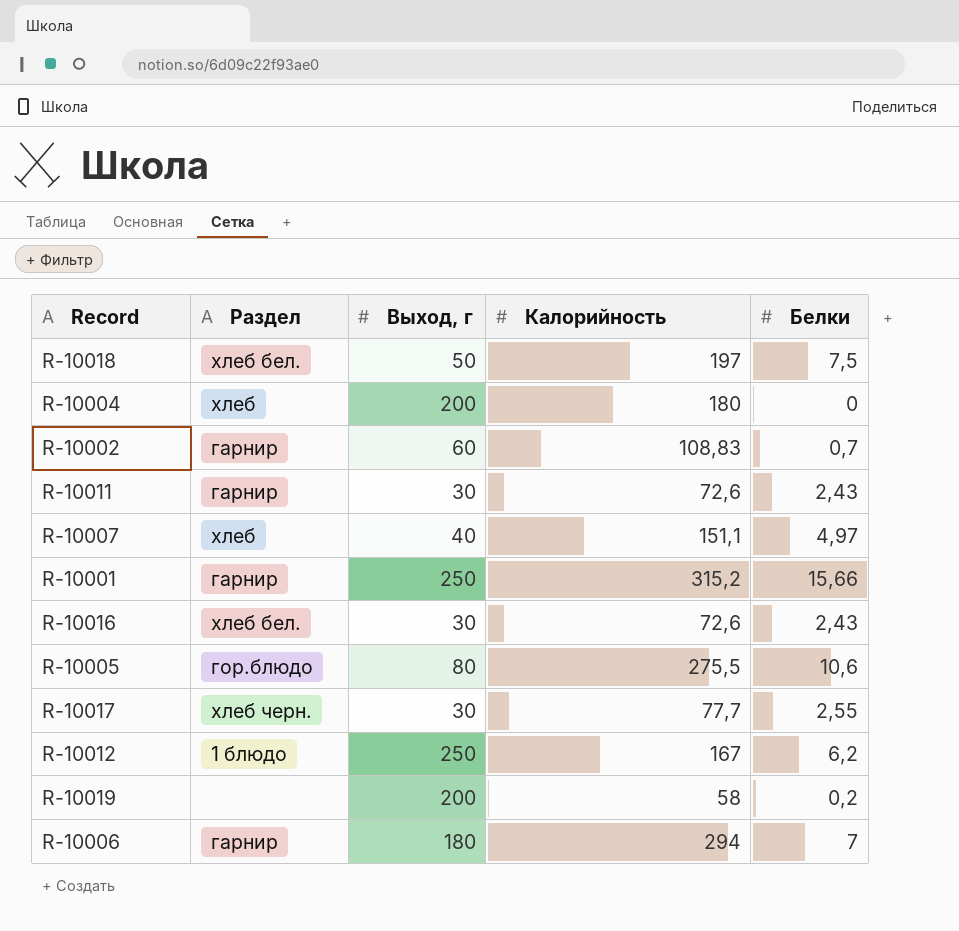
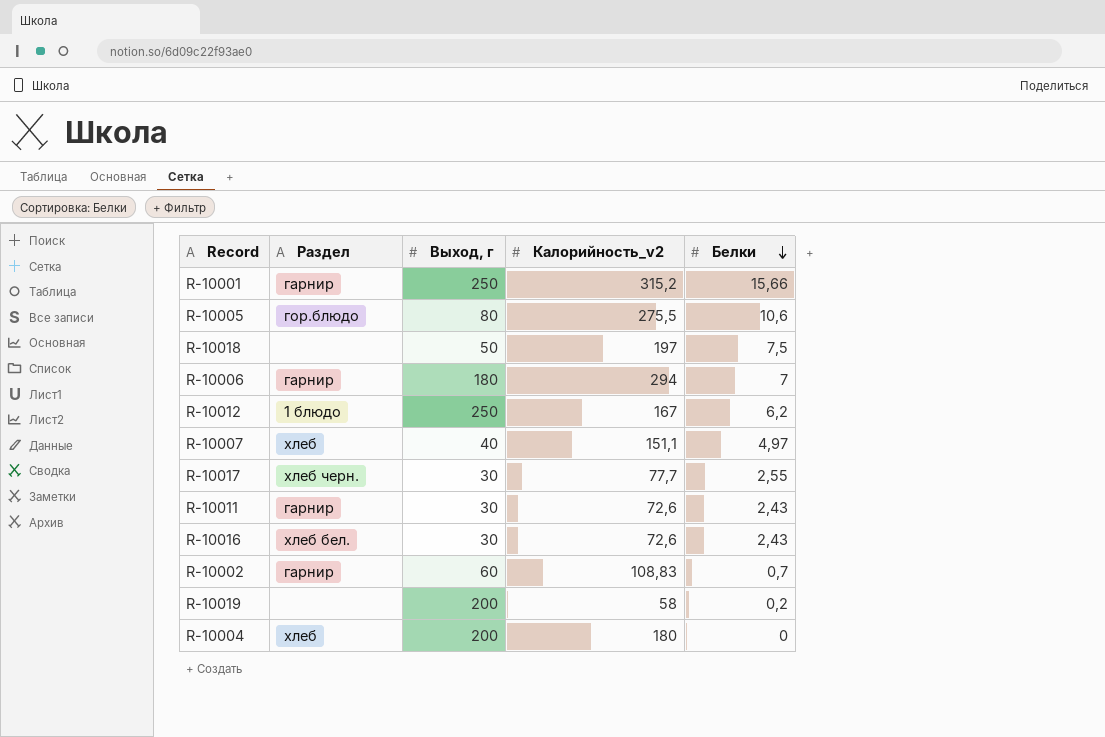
row order: none -> Белки descending
column name: Калорийность -> Калорийность_v2
R-10018 | Раздел: хлеб бел. -> none

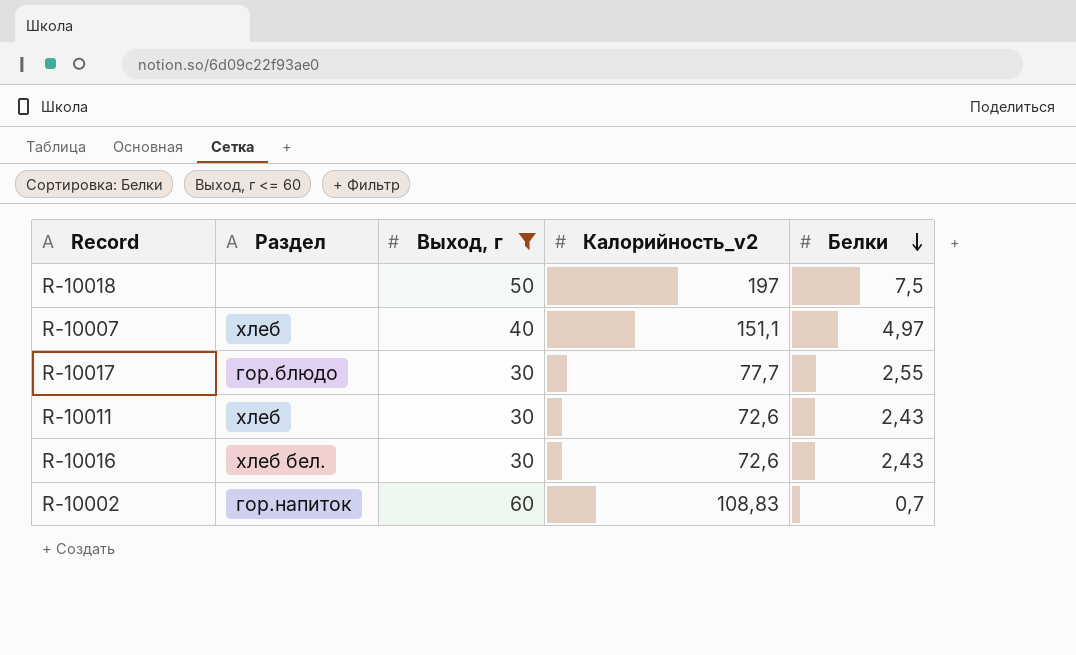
filter: none -> Выход, г <= 60
R-10017 | Раздел: хлеб черн. -> гор.блюдо
R-10011 | Раздел: гарнир -> хлеб
R-10002 | Раздел: гарнир -> гор.напиток

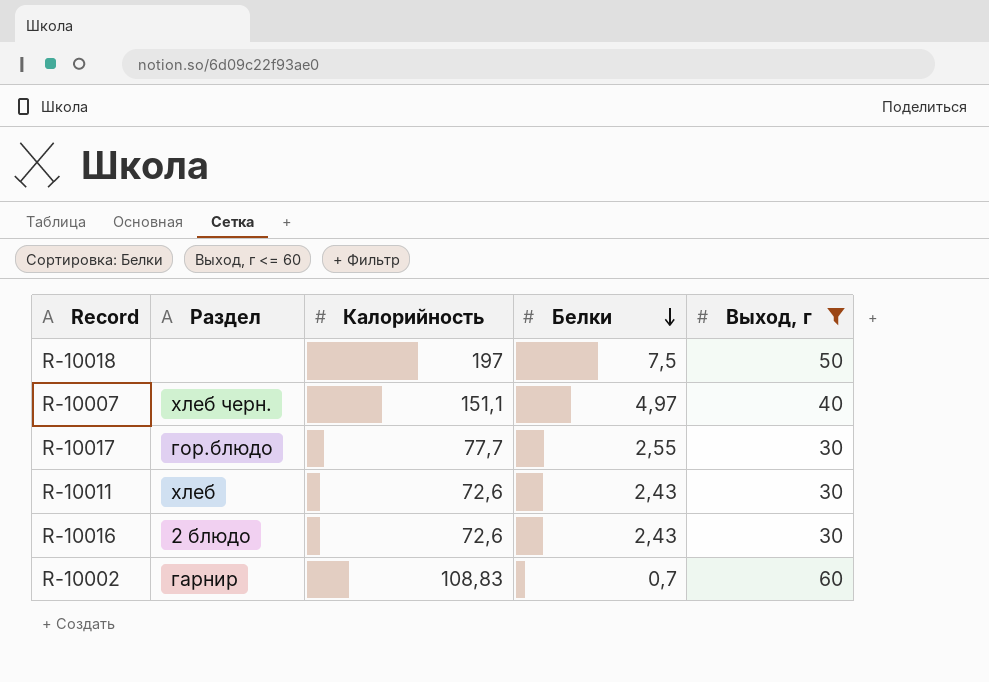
column name: Калорийность_v2 -> Калорийность
column Выход, г | position: 3 -> 5
R-10007 | Раздел: хлеб -> хлеб черн.
R-10016 | Раздел: хлеб бел. -> 2 блюдо
R-10002 | Раздел: гор.напиток -> гарнир

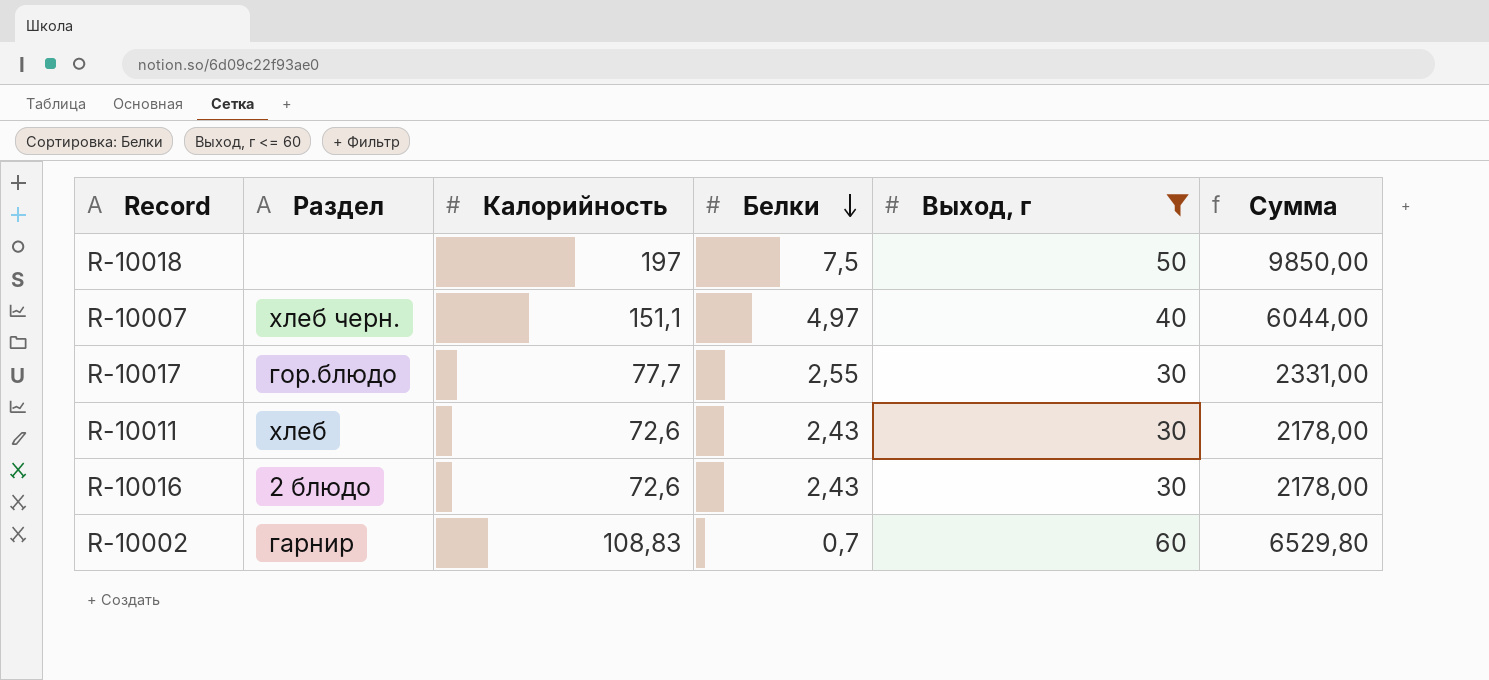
column Сумма | formula: none -> [Калорийность] * [Выход, г]

